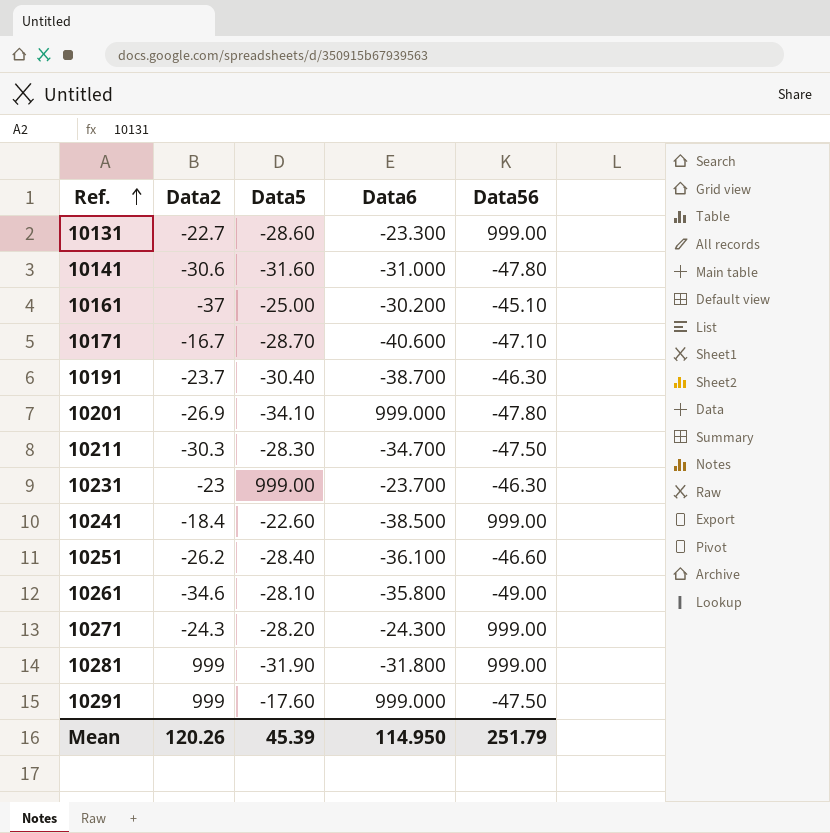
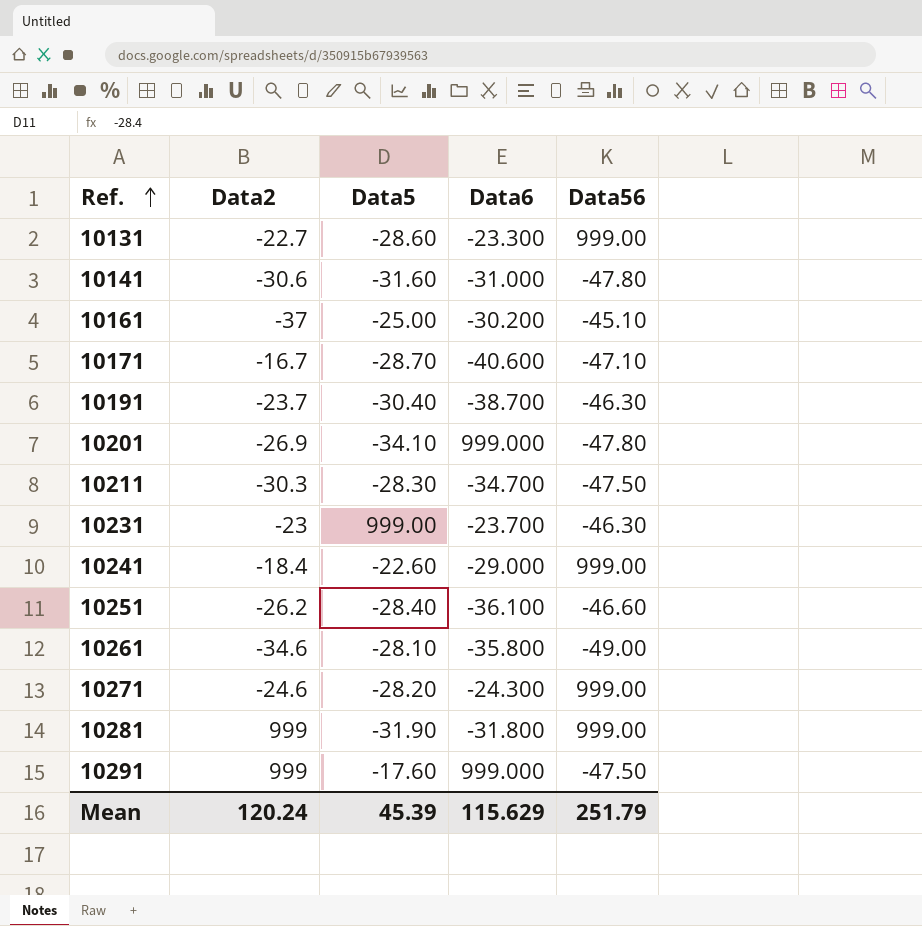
10241 | Data6: -38.500 -> -29.000
10271 | Data2: -24.3 -> -24.6
Mean | Data2: 120.26 -> 120.24
Mean | Data6: 114.950 -> 115.629

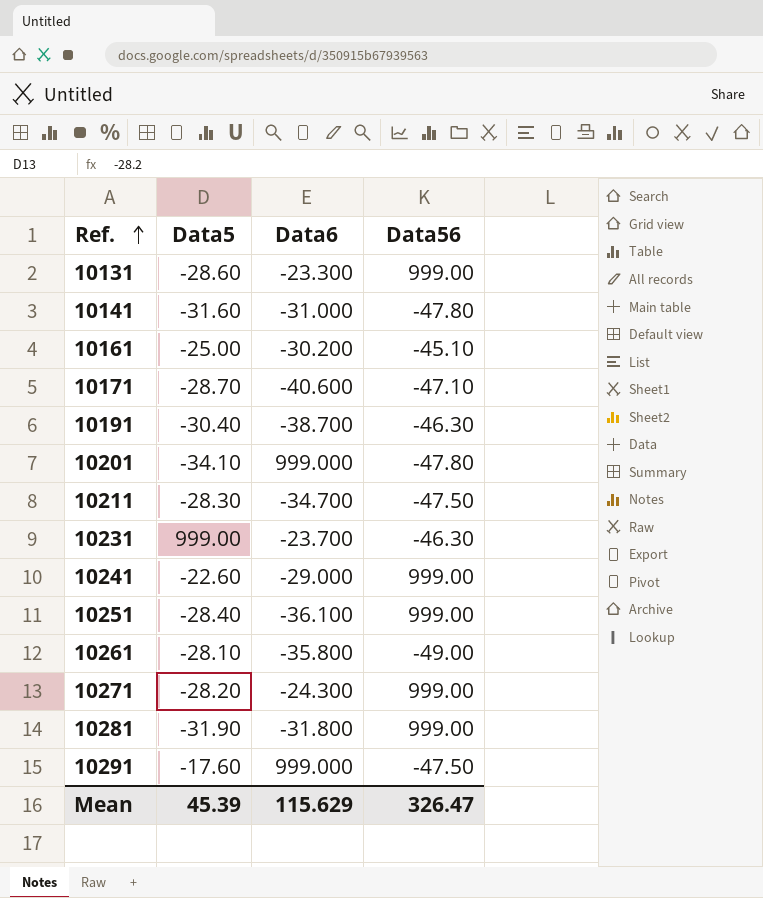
column Data2 | position: 2 -> none
10251 | Data56: -46.60 -> 999.00
Mean | Data56: 251.79 -> 326.47

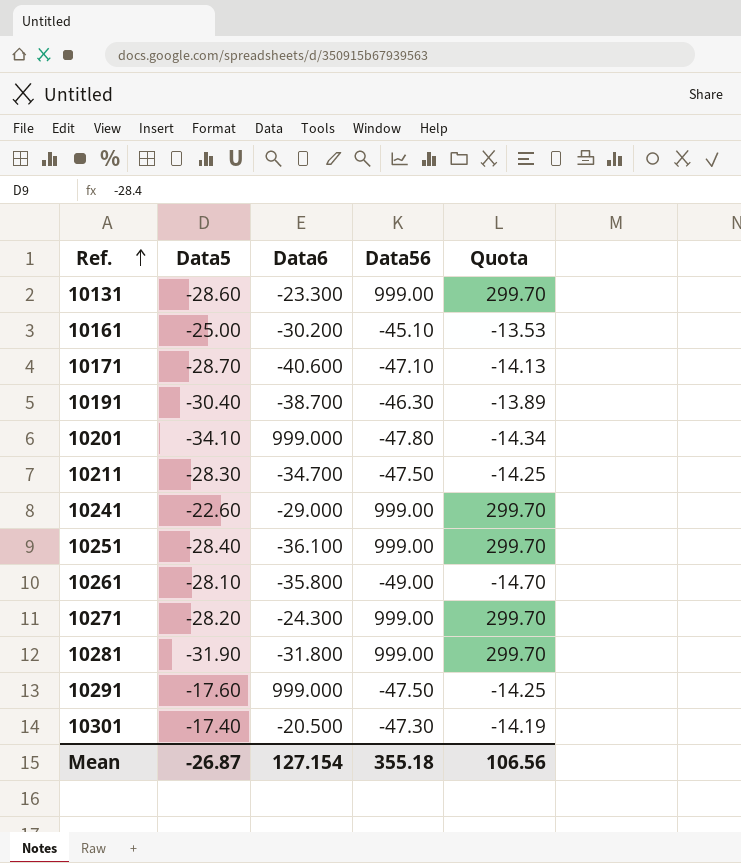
column Quota | formula: none -> [Data56] * 0.3
row 10141: -31.60 | -31.000 | -47.80 -> none
row 10231: 999.00 | -23.700 | -46.30 -> none
row 10301: none -> -17.40 | -20.500 | -47.30 | -14.19
Mean | Data5: 45.39 -> -26.87
Mean | Data6: 115.629 -> 127.154
Mean | Data56: 326.47 -> 355.18

